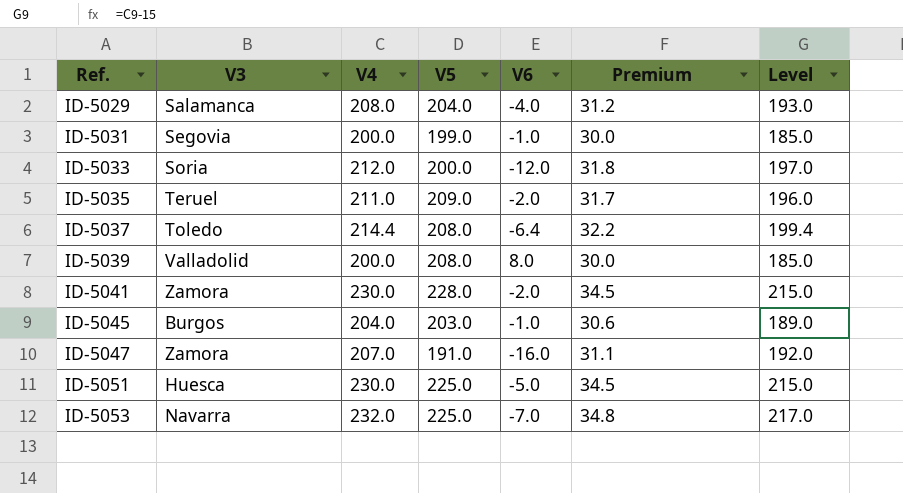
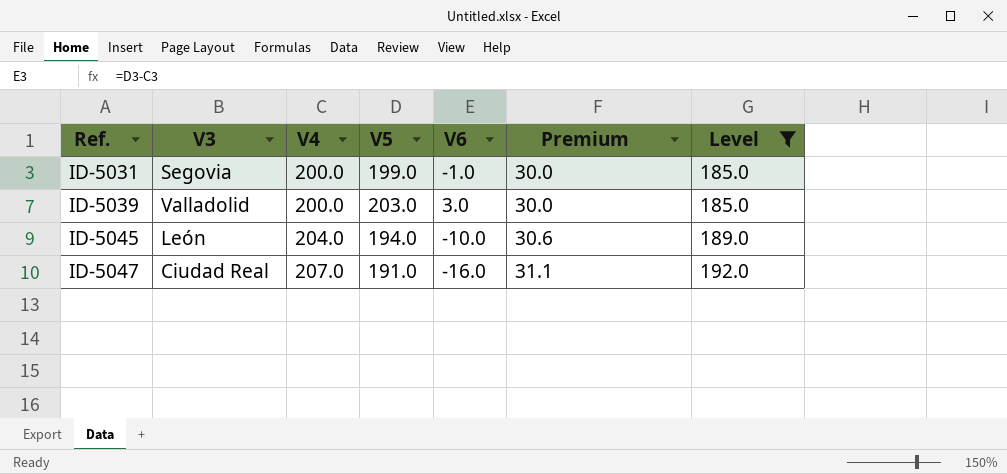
filter: none -> Level <= 192.0
ID-5039 | V5: 208.0 -> 203.0
ID-5039 | V6: 8.0 -> 3.0
ID-5045 | V3: Burgos -> León
ID-5045 | V5: 203.0 -> 194.0
ID-5045 | V6: -1.0 -> -10.0
ID-5047 | V3: Zamora -> Ciudad Real

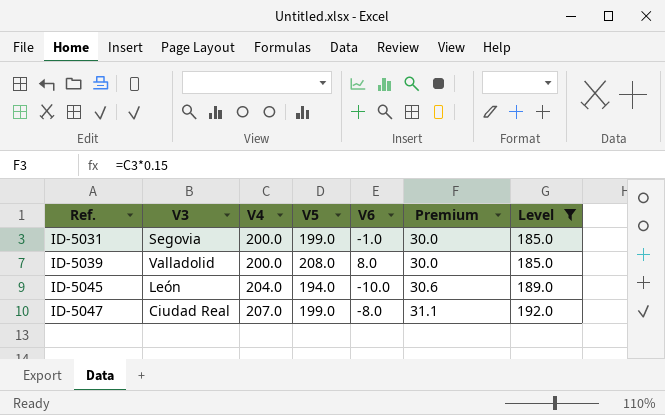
ID-5039 | V5: 203.0 -> 208.0
ID-5039 | V6: 3.0 -> 8.0
ID-5047 | V5: 191.0 -> 199.0
ID-5047 | V6: -16.0 -> -8.0

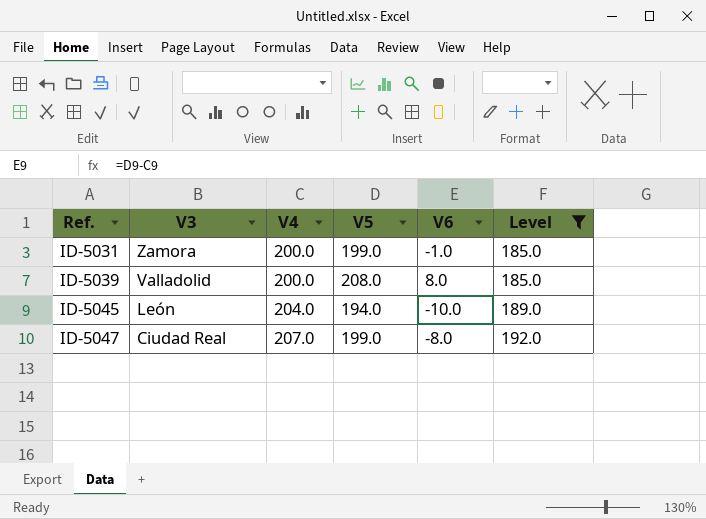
column Premium | formula: [V4] * 0.15 -> none
ID-5031 | V3: Segovia -> Zamora

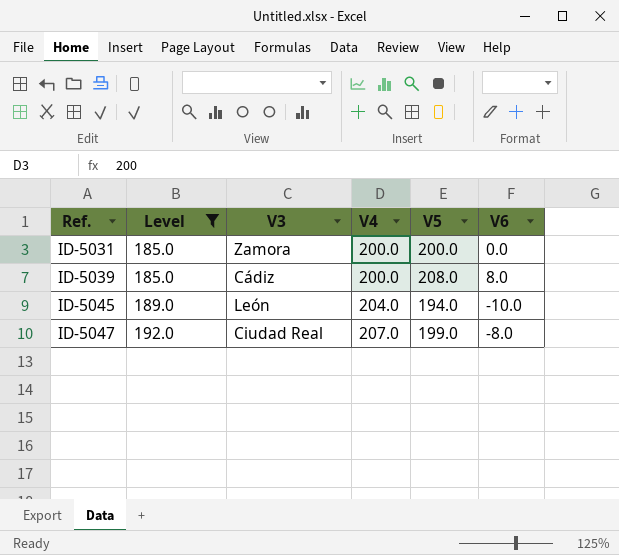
column Level | position: 6 -> 2
ID-5031 | V5: 199.0 -> 200.0
ID-5031 | V6: -1.0 -> 0.0
ID-5039 | V3: Valladolid -> Cádiz

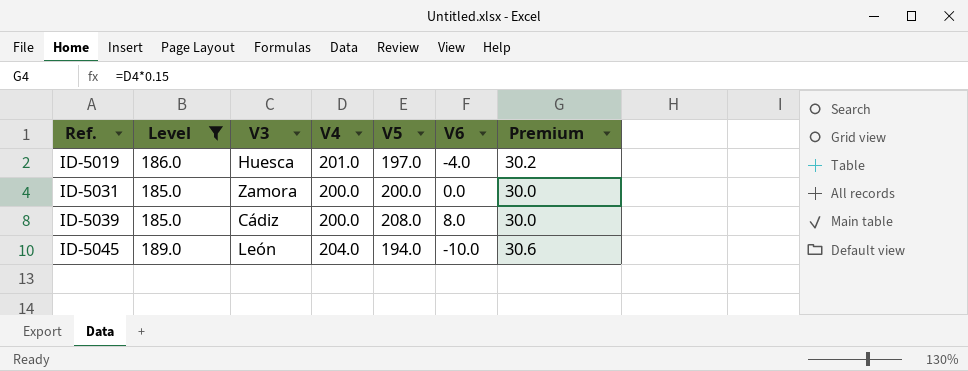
column Premium | formula: none -> [V4] * 0.15
row ID-5047: 192.0 | Ciudad Real | 207.0 | 199.0 | -8.0 -> none
row ID-5019: none -> 186.0 | Huesca | 201.0 | 197.0 | -4.0 | 30.2

